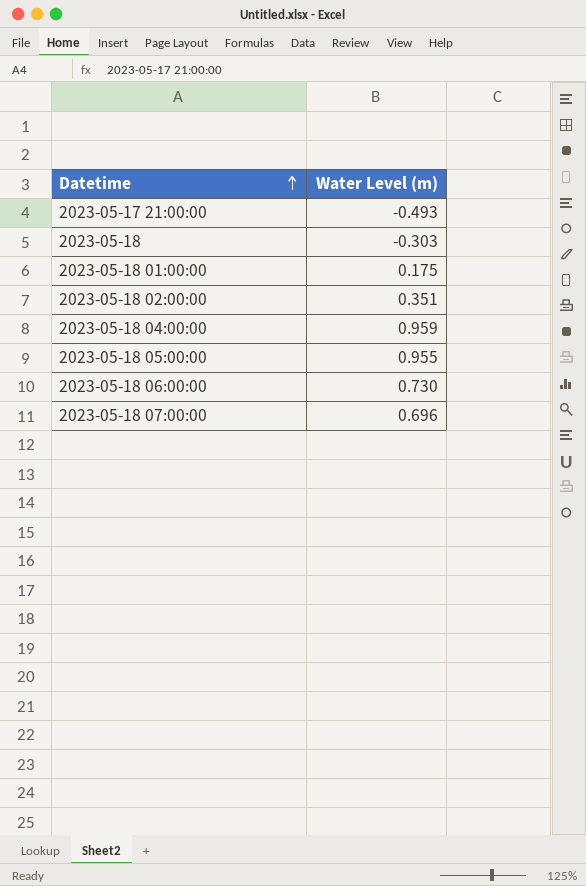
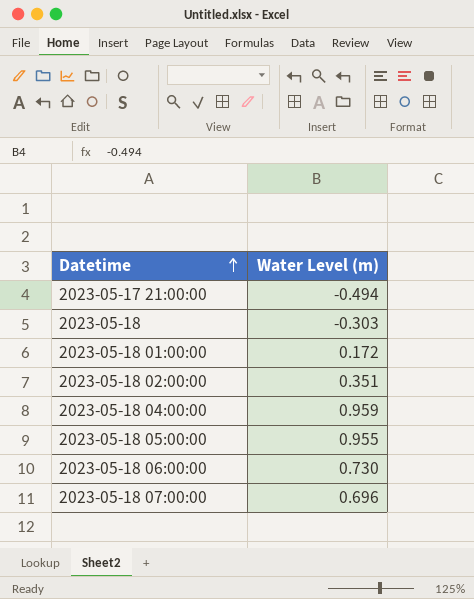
2023-05-17 21:00:00 | Water Level (m): -0.493 -> -0.494
2023-05-18 01:00:00 | Water Level (m): 0.175 -> 0.172

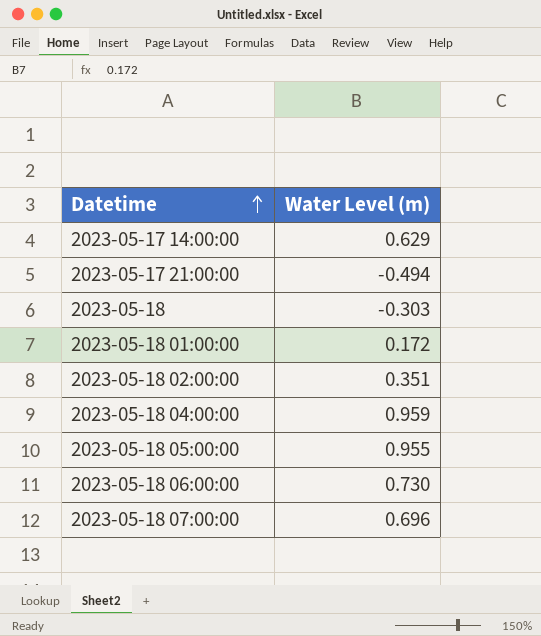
row 2023-05-17 14:00:00: none -> 0.629

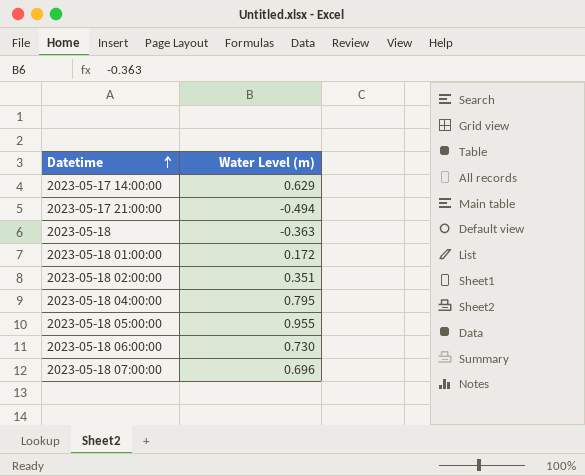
2023-05-18 | Water Level (m): -0.303 -> -0.363
2023-05-18 04:00:00 | Water Level (m): 0.959 -> 0.795

